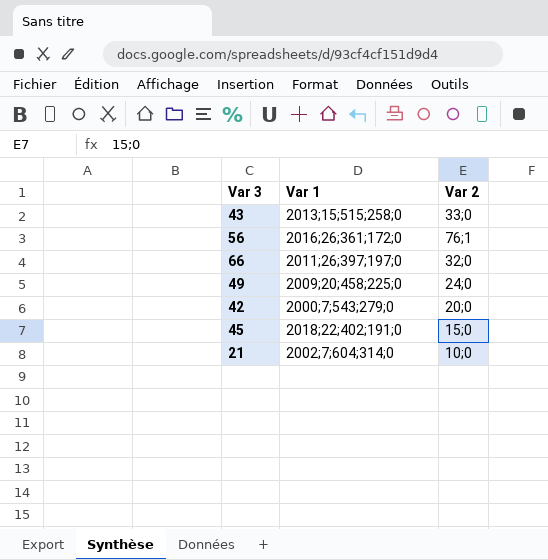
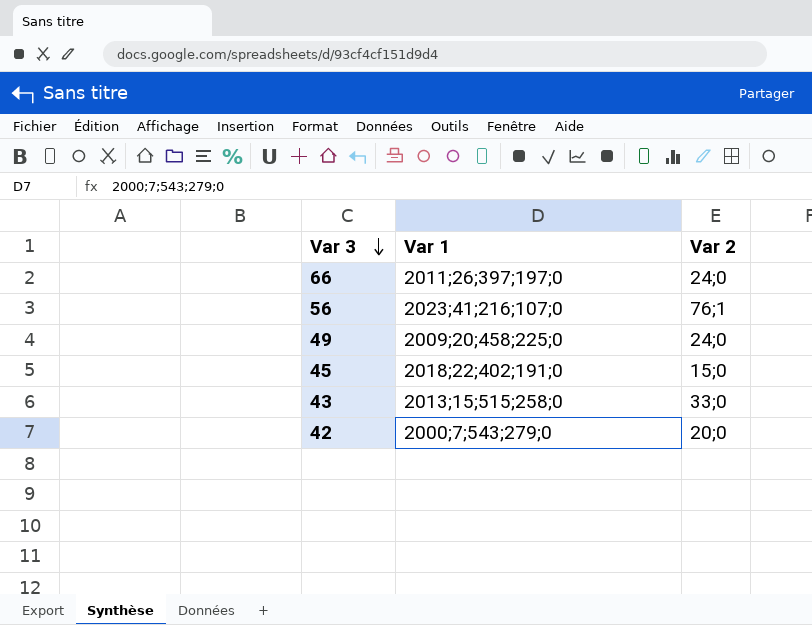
row order: none -> Var 3 descending
row 21: 2002;7;604;314;0 | 10;0 -> none
66 | Var 2: 32;0 -> 24;0
56 | Var 1: 2016;26;361;172;0 -> 2023;41;216;107;0

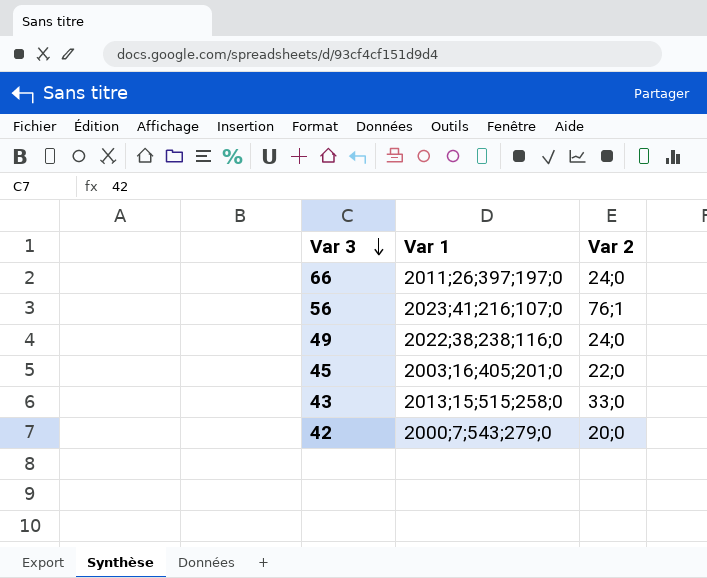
49 | Var 1: 2009;20;458;225;0 -> 2022;38;238;116;0
45 | Var 1: 2018;22;402;191;0 -> 2003;16;405;201;0
45 | Var 2: 15;0 -> 22;0

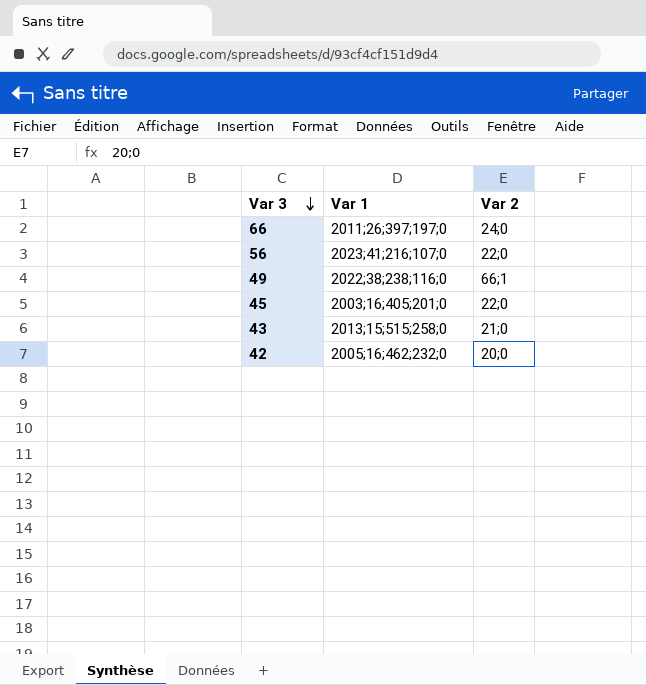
56 | Var 2: 76;1 -> 22;0
49 | Var 2: 24;0 -> 66;1
43 | Var 2: 33;0 -> 21;0
42 | Var 1: 2000;7;543;279;0 -> 2005;16;462;232;0

